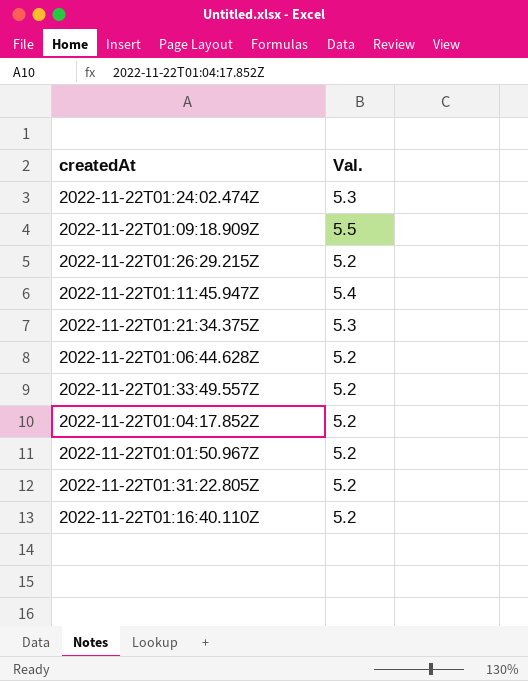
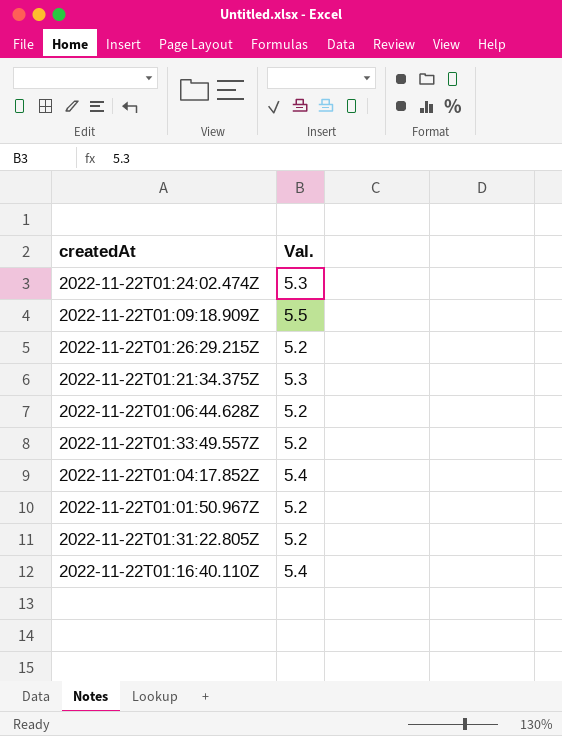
row 2022-11-22T01:11:45.947Z: 5.4 -> none
2022-11-22T01:04:17.852Z | Val.: 5.2 -> 5.4
2022-11-22T01:16:40.110Z | Val.: 5.2 -> 5.4

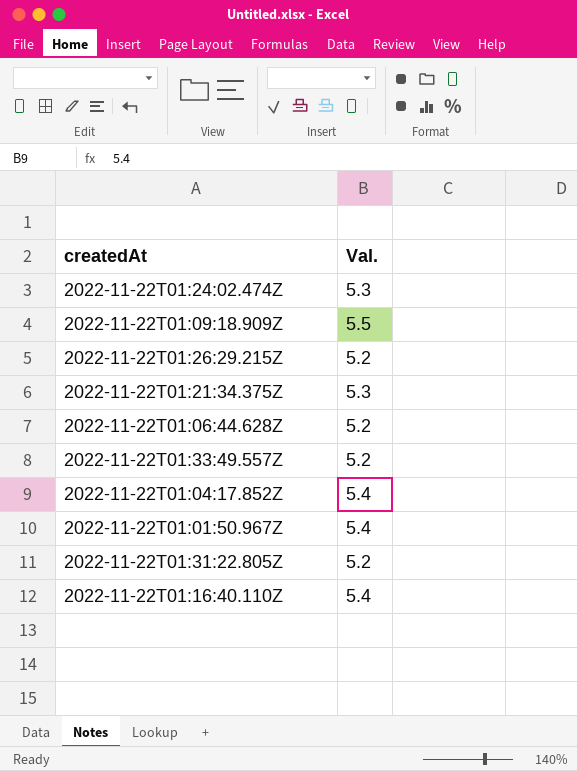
2022-11-22T01:01:50.967Z | Val.: 5.2 -> 5.4

